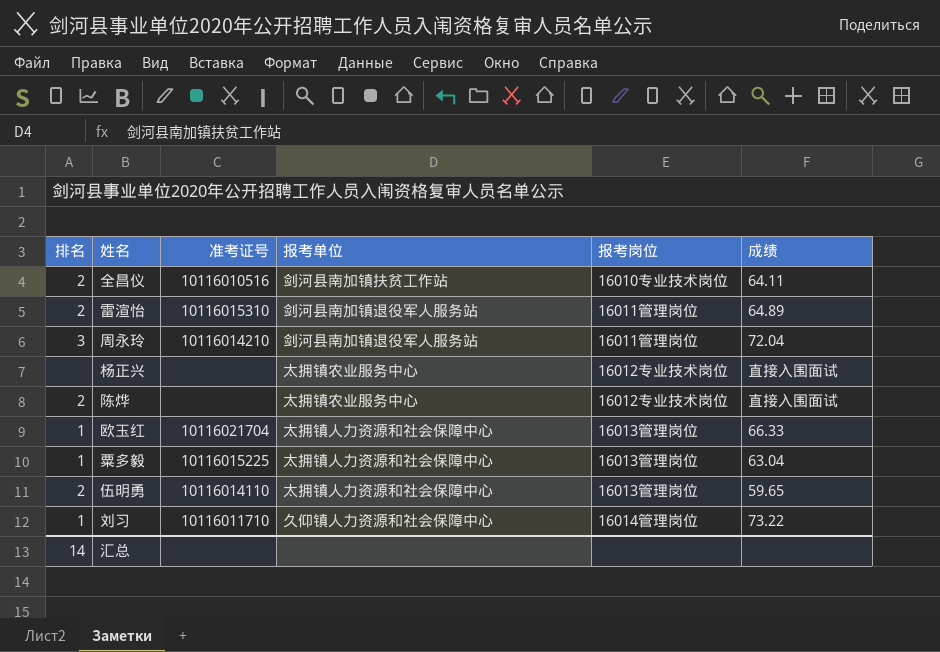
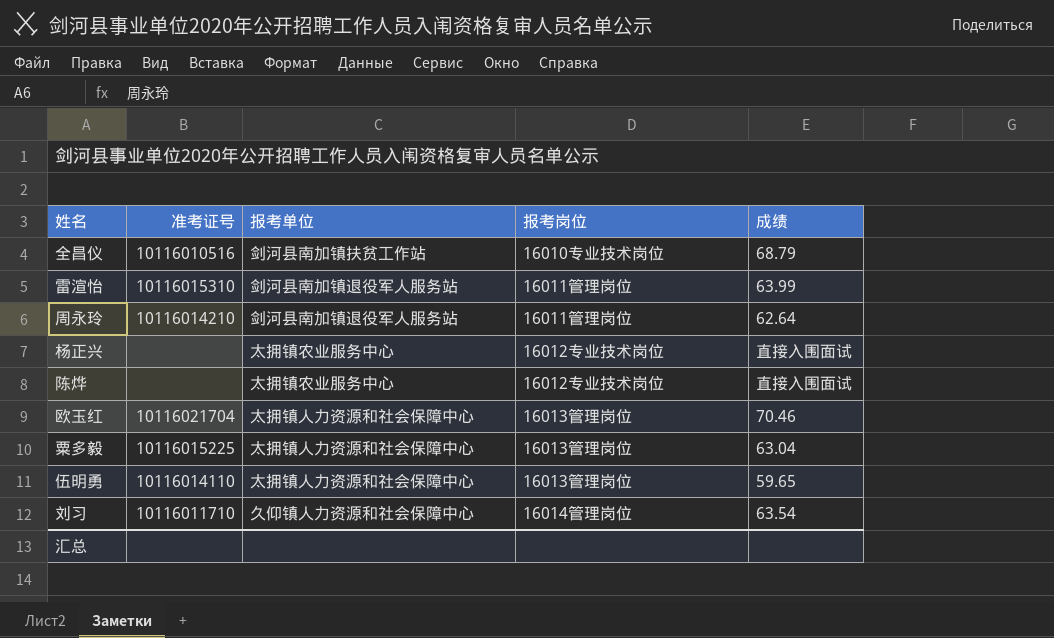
column 排名 | position: 1 -> none
全昌仪 | 成绩: 64.11 -> 68.79
雷渲怡 | 成绩: 64.89 -> 63.99
周永玲 | 成绩: 72.04 -> 62.64
欧玉红 | 成绩: 66.33 -> 70.46
刘习 | 成绩: 73.22 -> 63.54

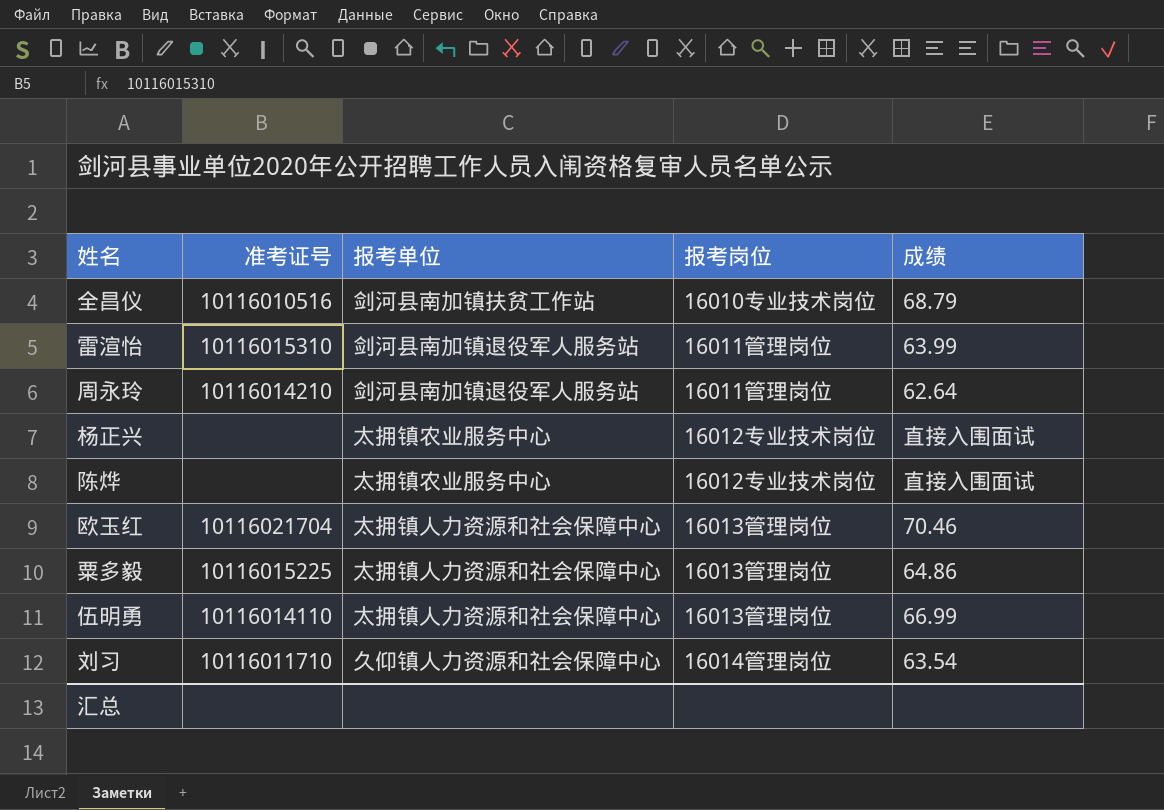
粟多毅 | 成绩: 63.04 -> 64.86
伍明勇 | 成绩: 59.65 -> 66.99

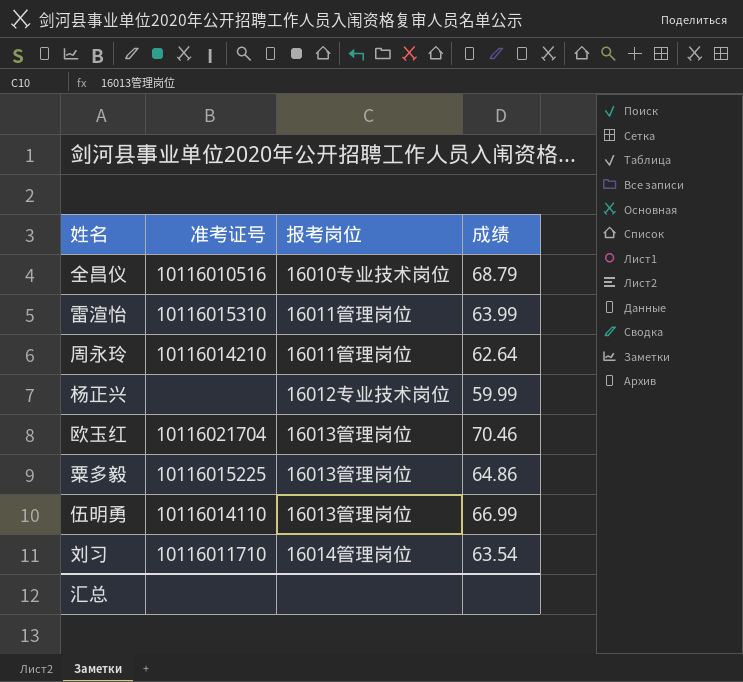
column 报考单位 | position: 3 -> none
row 陈烨: none | 太拥镇农业服务中心 | 16012专业技术岗位 | 直接入围面试 -> none
杨正兴 | 成绩: 直接入围面试 -> 59.99

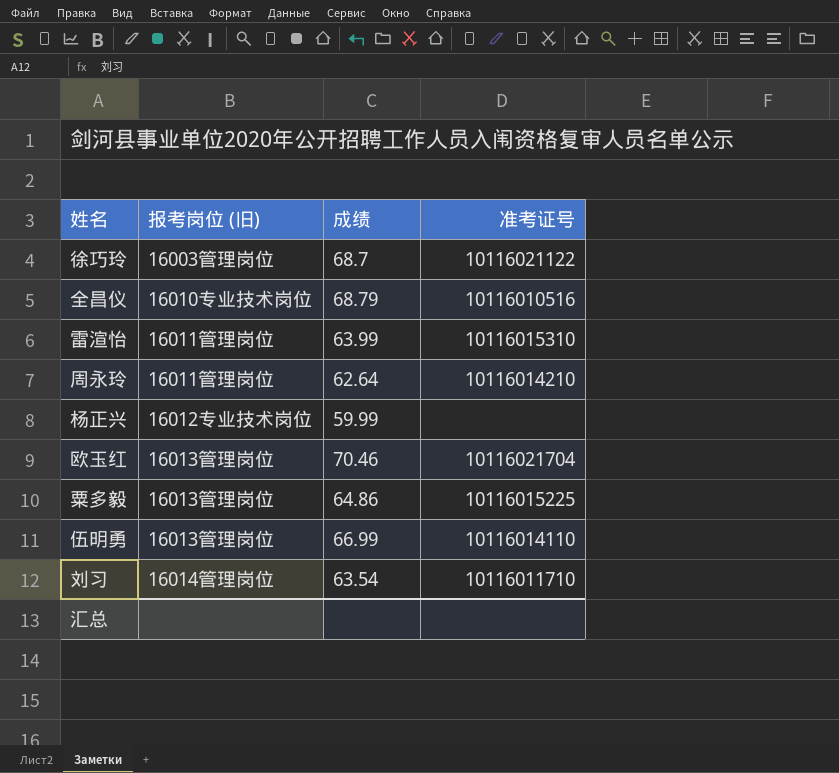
column name: 报考岗位 -> 报考岗位 (旧)
column 准考证号 | position: 2 -> 4
row 徐巧玲: none -> 16003管理岗位 | 68.7 | 10116021122

